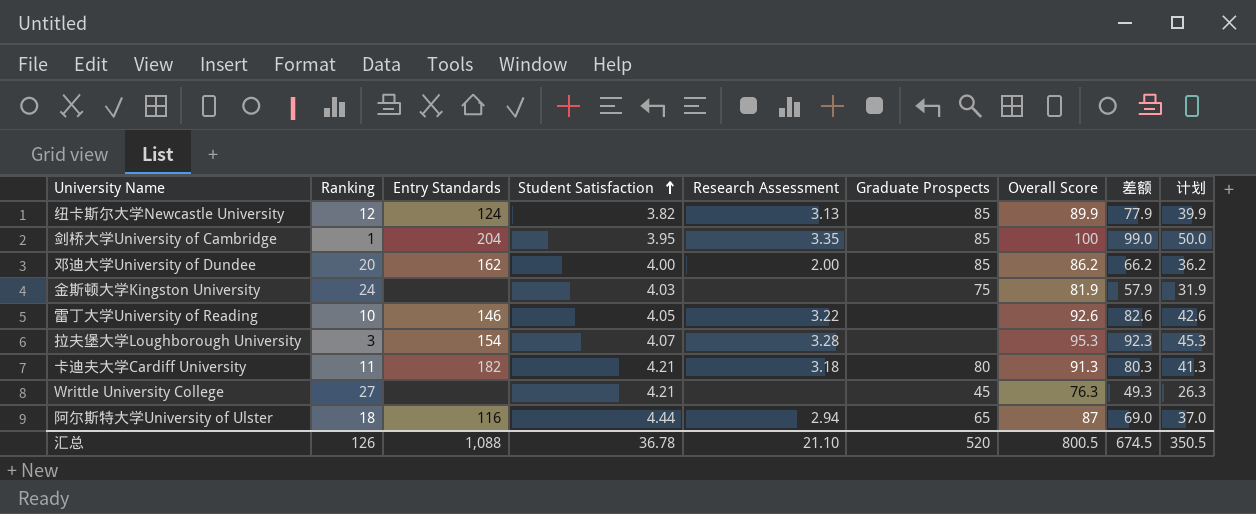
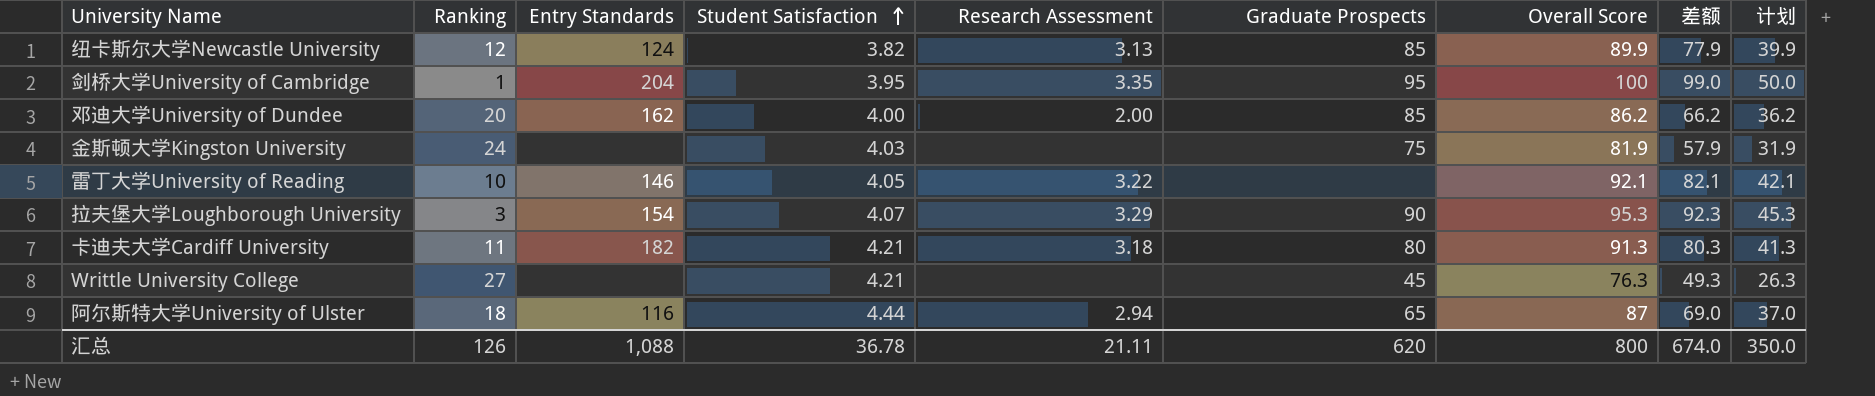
剑桥大学University of Cambridge | Graduate Prospects: 85 -> 95
雷丁大学University of Reading | Overall Score: 92.6 -> 92.1
雷丁大学University of Reading | 差额: 82.6 -> 82.1
雷丁大学University of Reading | 计划: 42.6 -> 42.1
拉夫堡大学Loughborough University | Research Assessment: 3.28 -> 3.29
拉夫堡大学Loughborough University | Graduate Prospects: none -> 90
汇总 | Research Assessment: 21.10 -> 21.11
汇总 | Graduate Prospects: 520 -> 620
汇总 | Overall Score: 800.5 -> 800
汇总 | 差额: 674.5 -> 674.0
汇总 | 计划: 350.5 -> 350.0

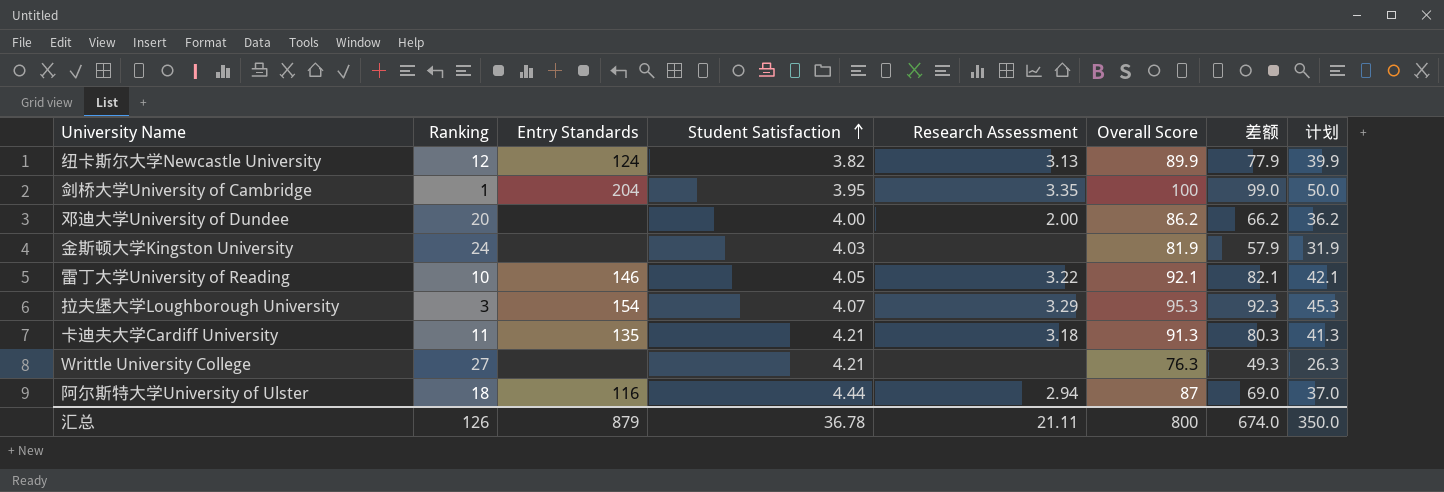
column Graduate Prospects | position: 6 -> none
邓迪大学University of Dundee | Entry Standards: 162 -> none
卡迪夫大学Cardiff University | Entry Standards: 182 -> 135
汇总 | Entry Standards: 1,088 -> 879

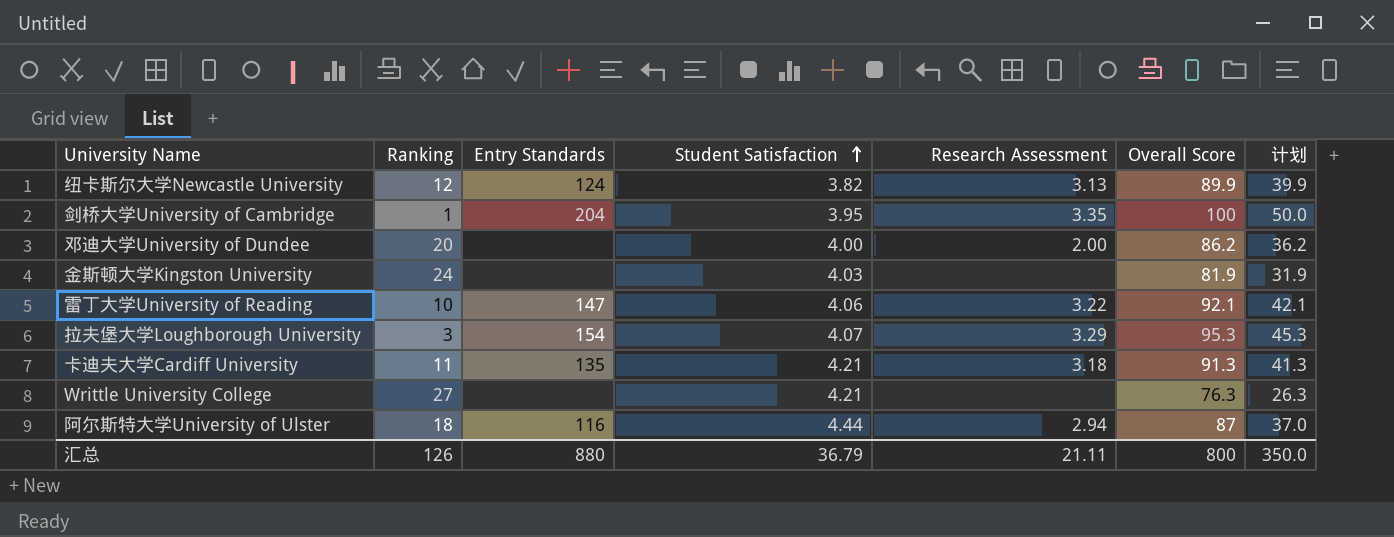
column 差额 | formula: [Overall Score] - [Ranking] -> none
雷丁大学University of Reading | Entry Standards: 146 -> 147
雷丁大学University of Reading | Student Satisfaction: 4.05 -> 4.06
汇总 | Entry Standards: 879 -> 880
汇总 | Student Satisfaction: 36.78 -> 36.79

